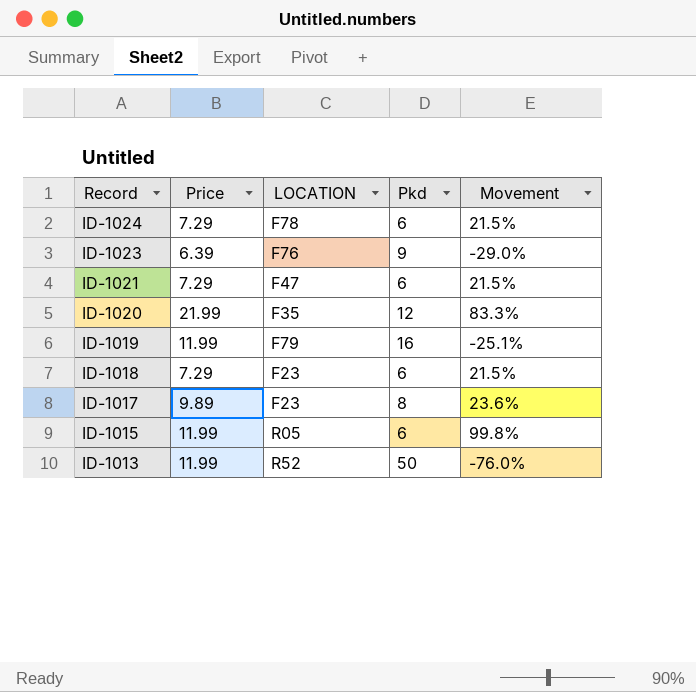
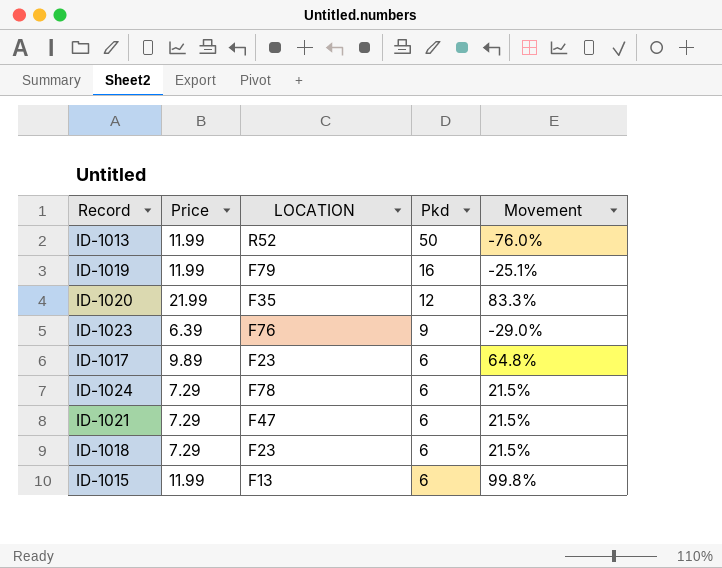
row order: Record descending -> Pkd descending
ID-1017 | Pkd: 8 -> 6
ID-1017 | Movement: 23.6% -> 64.8%
ID-1015 | LOCATION: R05 -> F13

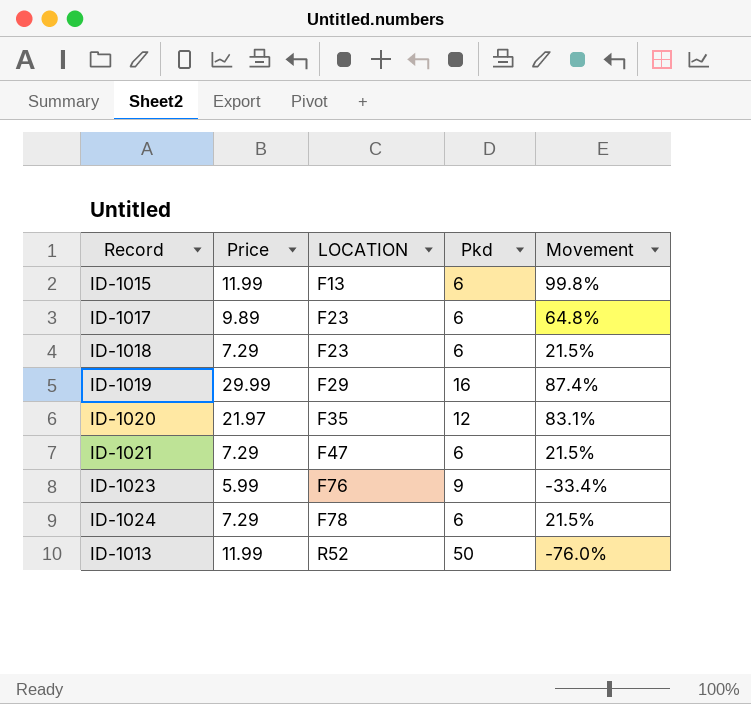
row order: Pkd descending -> LOCATION ascending
ID-1019 | Price: 11.99 -> 29.99
ID-1019 | LOCATION: F79 -> F29
ID-1019 | Movement: -25.1% -> 87.4%
ID-1020 | Price: 21.99 -> 21.97
ID-1020 | Movement: 83.3% -> 83.1%
ID-1023 | Price: 6.39 -> 5.99
ID-1023 | Movement: -29.0% -> -33.4%

